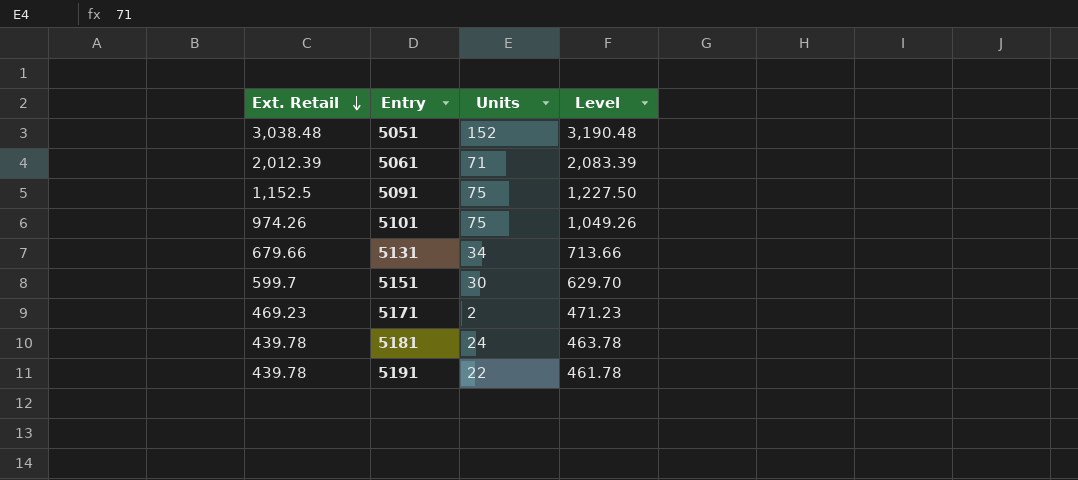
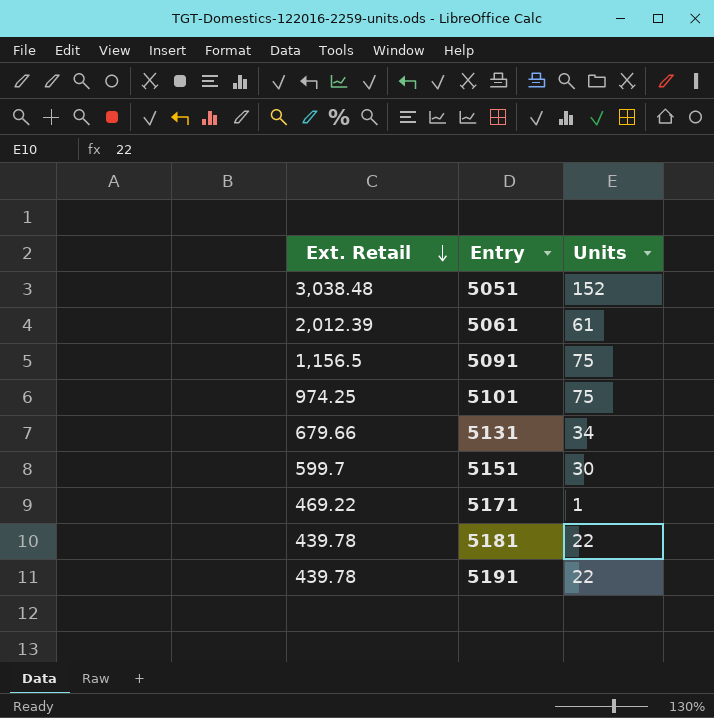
column Level | formula: [Ext. Retail] + [Units] -> none
5061 | Units: 71 -> 61
5091 | Ext. Retail: 1,152.5 -> 1,156.5
5101 | Ext. Retail: 974.26 -> 974.25
5171 | Ext. Retail: 469.23 -> 469.22
5171 | Units: 2 -> 1
5181 | Units: 24 -> 22

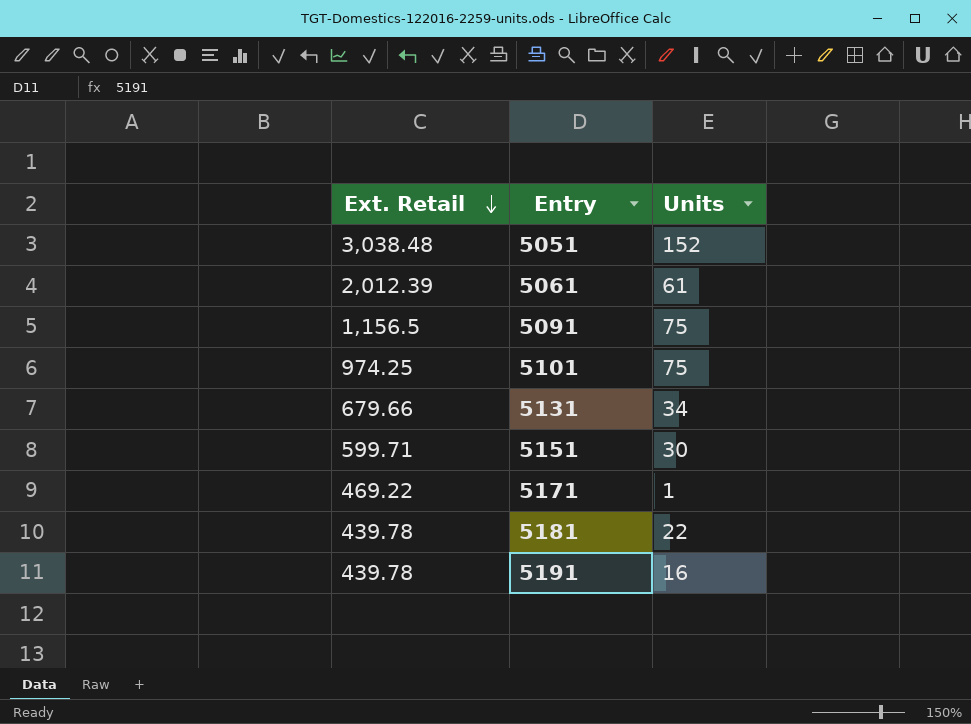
5151 | Ext. Retail: 599.7 -> 599.71
5191 | Units: 22 -> 16

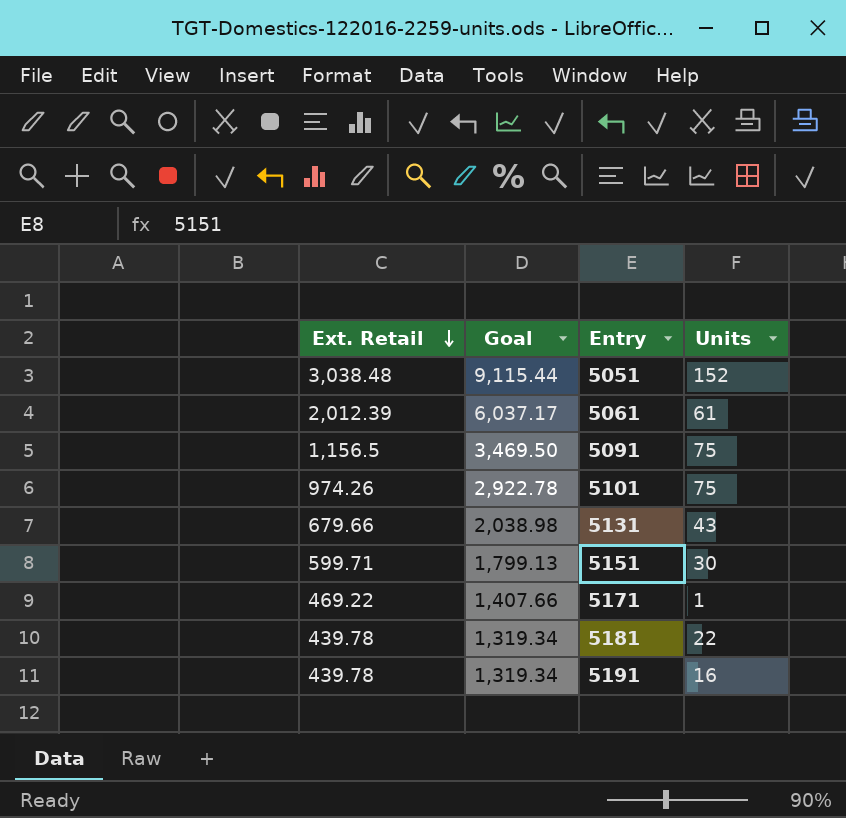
column Goal | formula: none -> [Ext. Retail] * 3
5101 | Ext. Retail: 974.25 -> 974.26
5131 | Units: 34 -> 43

